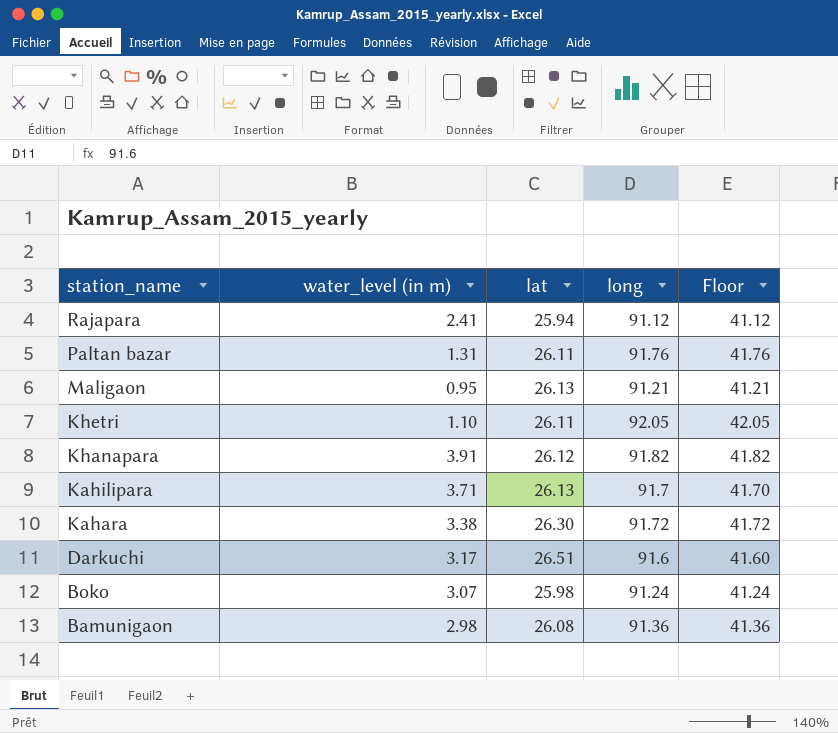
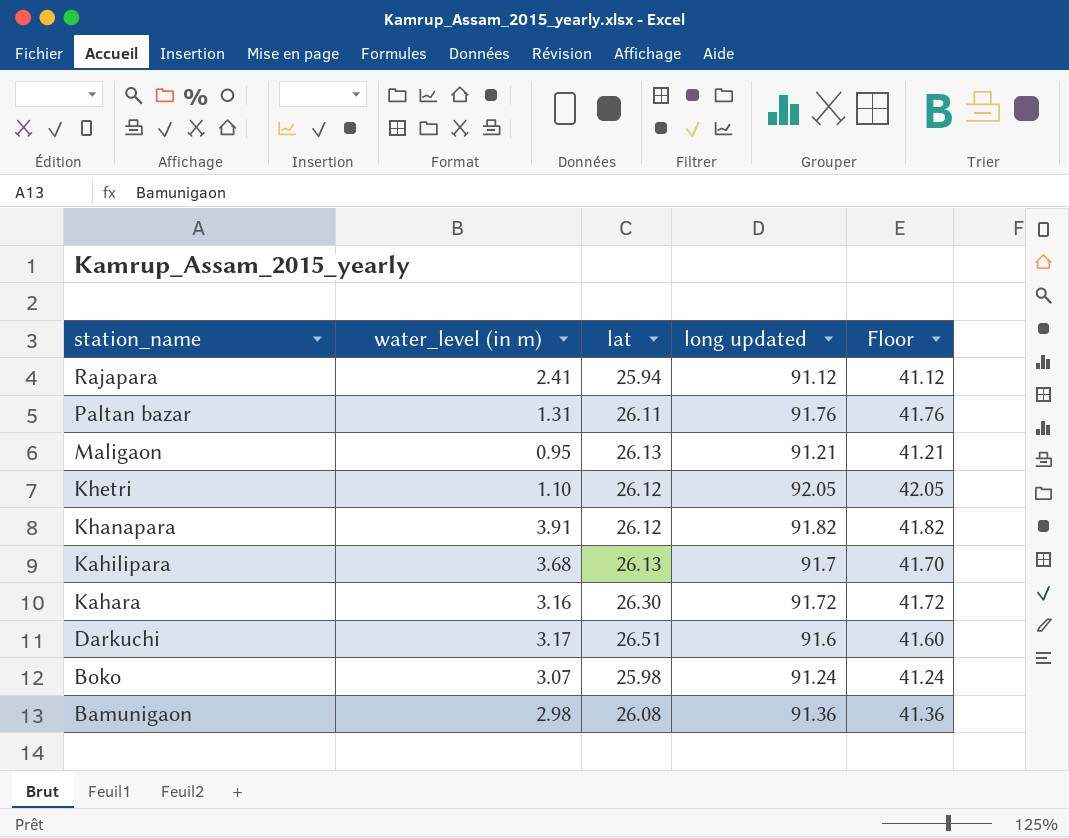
column name: long -> long updated
Khetri | lat: 26.11 -> 26.12
Kahilipara | water_level (in m): 3.71 -> 3.68
Kahara | water_level (in m): 3.38 -> 3.16

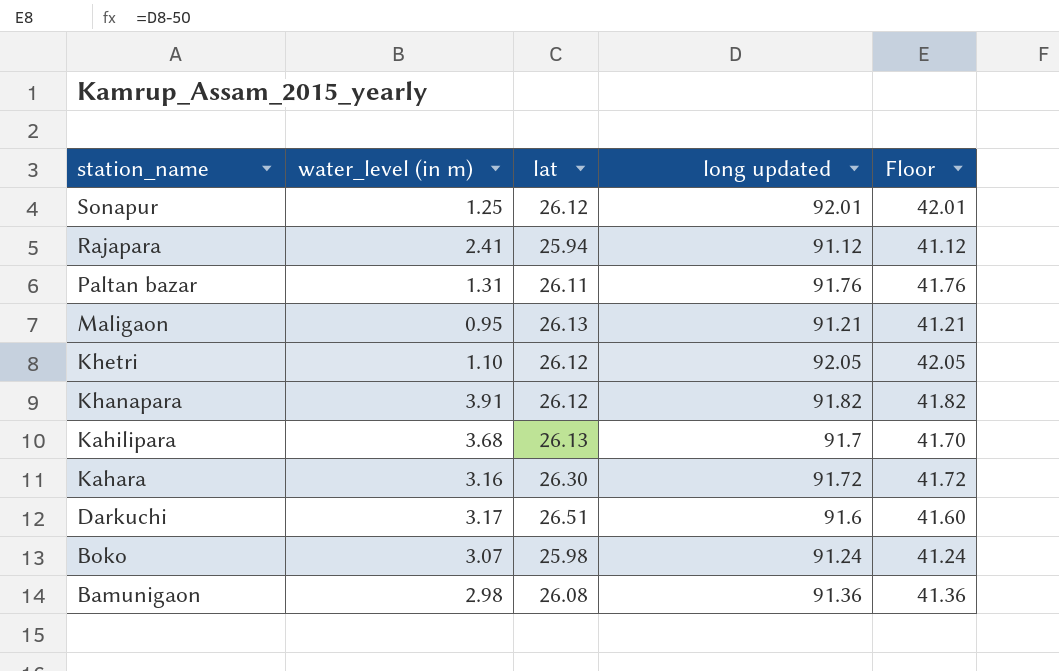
row Sonapur: none -> 1.25 | 26.12 | 92.01 | 42.01

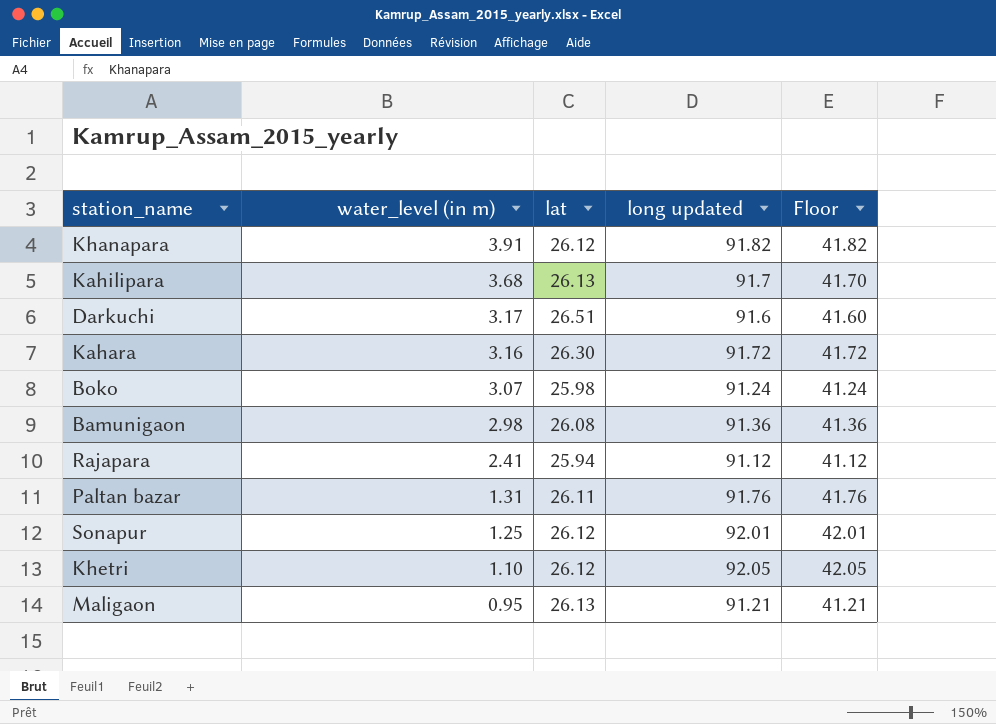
row order: station_name descending -> water_level (in m) descending

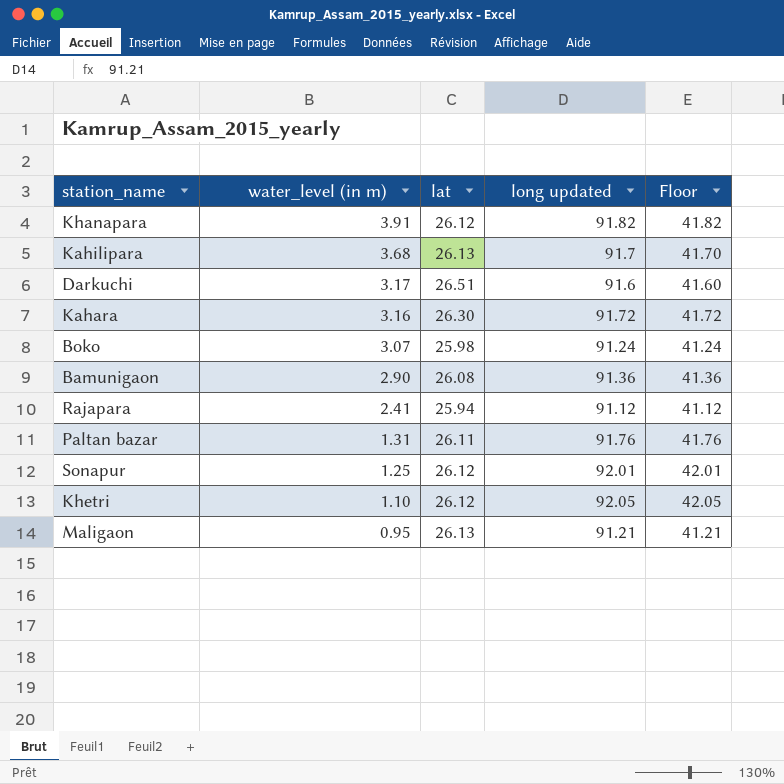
Bamunigaon | water_level (in m): 2.98 -> 2.90

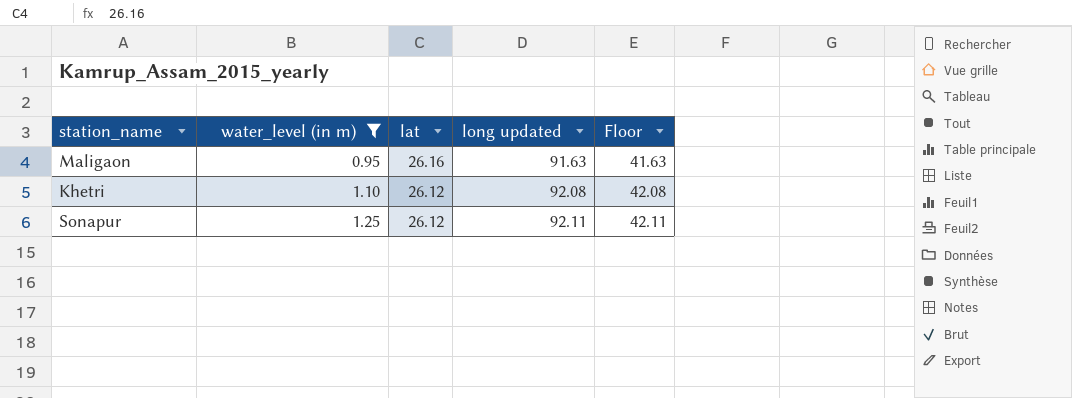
filter: none -> water_level (in m) <= 1.25
row order: water_level (in m) descending -> water_level (in m) ascending
Maligaon | lat: 26.13 -> 26.16
Maligaon | long updated: 91.21 -> 91.63
Maligaon | Floor: 41.21 -> 41.63
Khetri | long updated: 92.05 -> 92.08
Khetri | Floor: 42.05 -> 42.08
Sonapur | long updated: 92.01 -> 92.11
Sonapur | Floor: 42.01 -> 42.11

